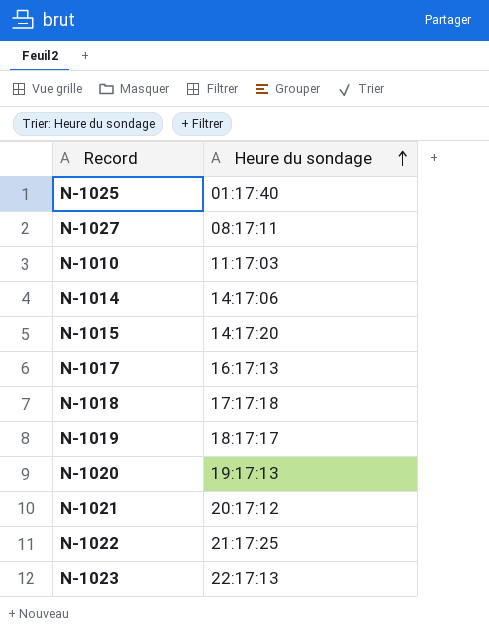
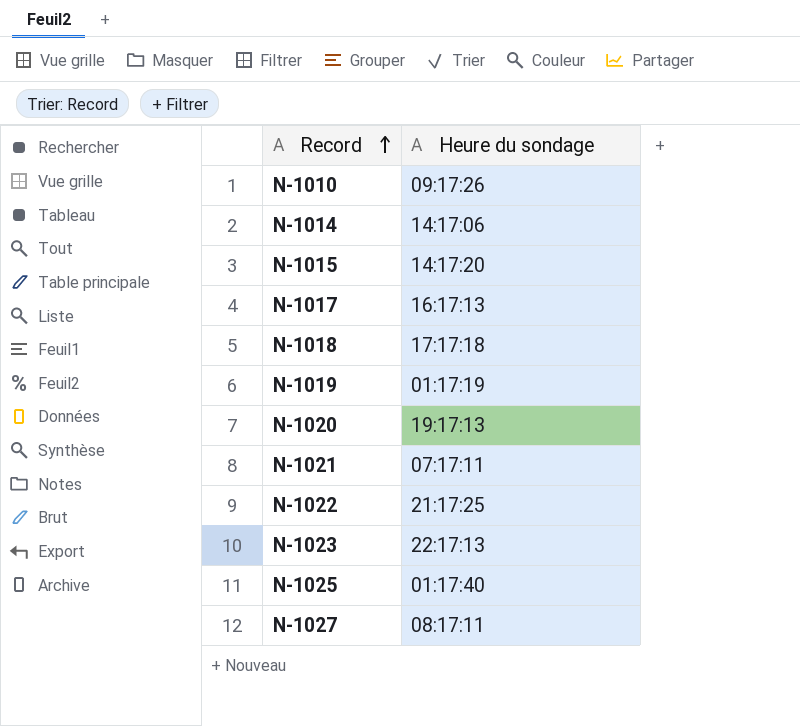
row order: Heure du sondage ascending -> Record ascending
N-1010 | Heure du sondage: 11:17:03 -> 09:17:26
N-1019 | Heure du sondage: 18:17:17 -> 01:17:19
N-1021 | Heure du sondage: 20:17:12 -> 07:17:11

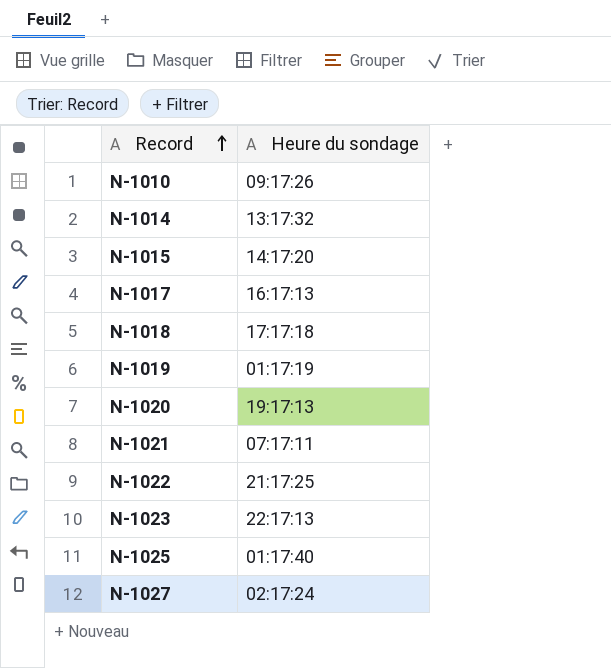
N-1014 | Heure du sondage: 14:17:06 -> 13:17:32
N-1027 | Heure du sondage: 08:17:11 -> 02:17:24

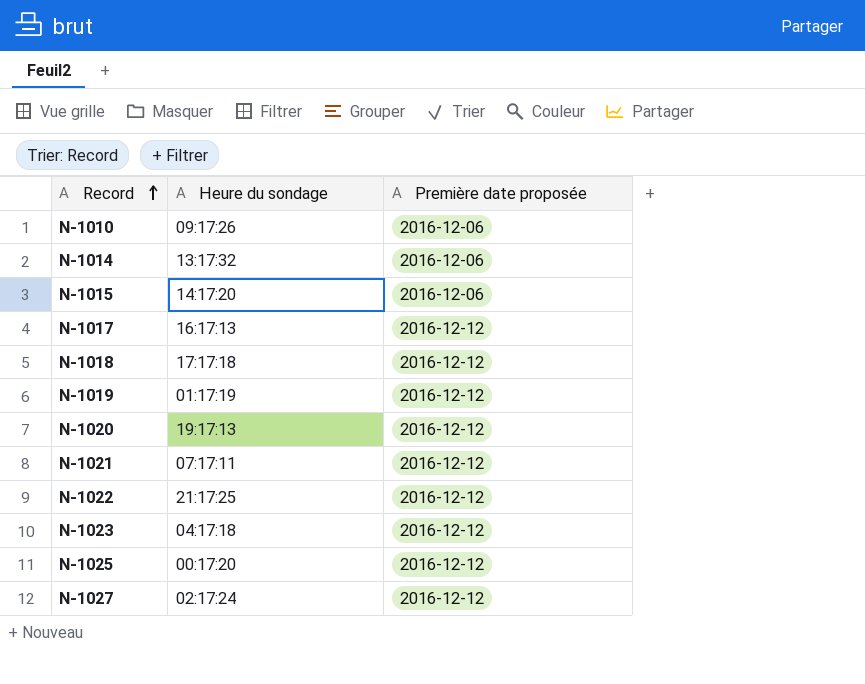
column Première date proposée | position: none -> 3
N-1023 | Heure du sondage: 22:17:13 -> 04:17:18
N-1025 | Heure du sondage: 01:17:40 -> 00:17:20

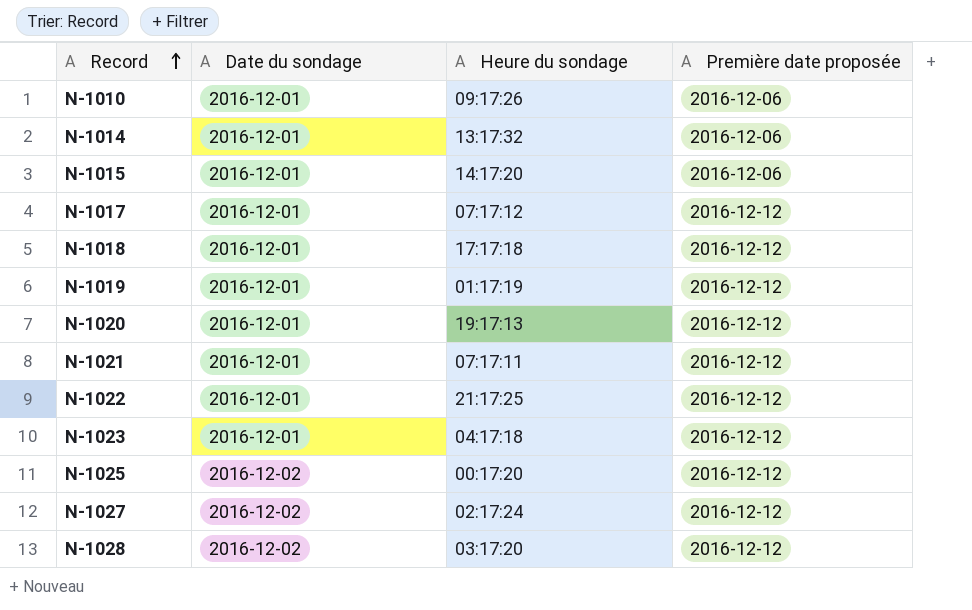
column Date du sondage | position: none -> 2
N-1017 | Heure du sondage: 16:17:13 -> 07:17:12
row N-1028: none -> 2016-12-02 | 03:17:20 | 2016-12-12

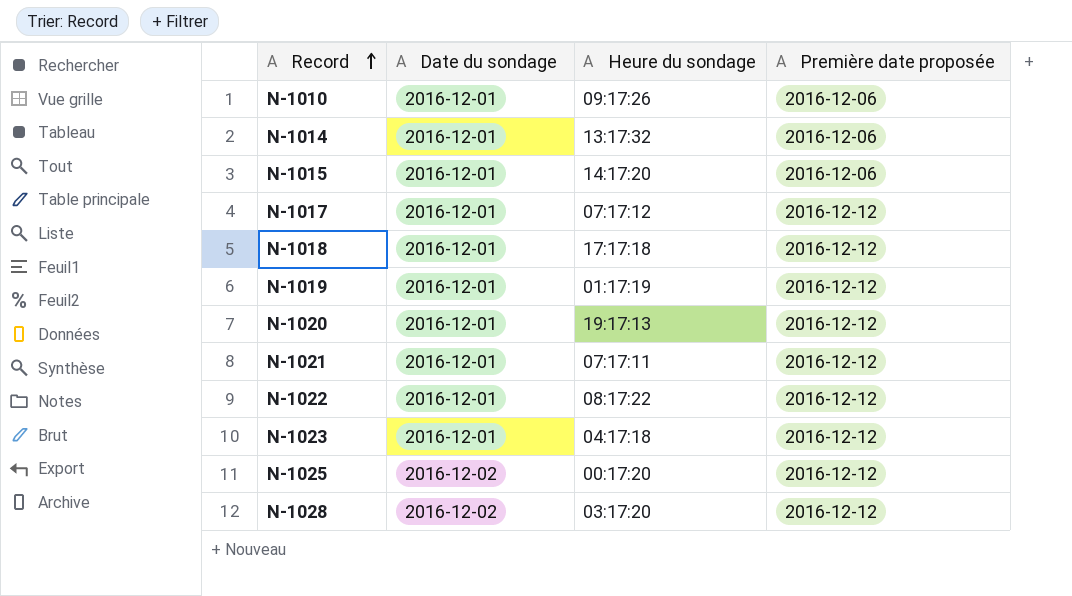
row N-1027: 2016-12-02 | 02:17:24 | 2016-12-12 -> none
N-1022 | Heure du sondage: 21:17:25 -> 08:17:22

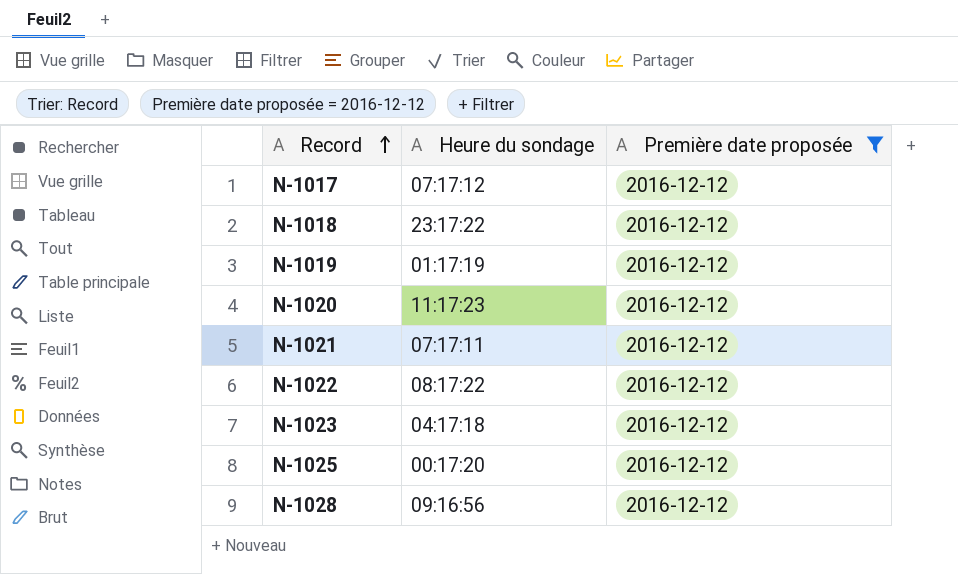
filter: none -> Première date proposée = 2016-12-12
column Date du sondage | position: 2 -> none
N-1018 | Heure du sondage: 17:17:18 -> 23:17:22
N-1020 | Heure du sondage: 19:17:13 -> 11:17:23
N-1028 | Heure du sondage: 03:17:20 -> 09:16:56

